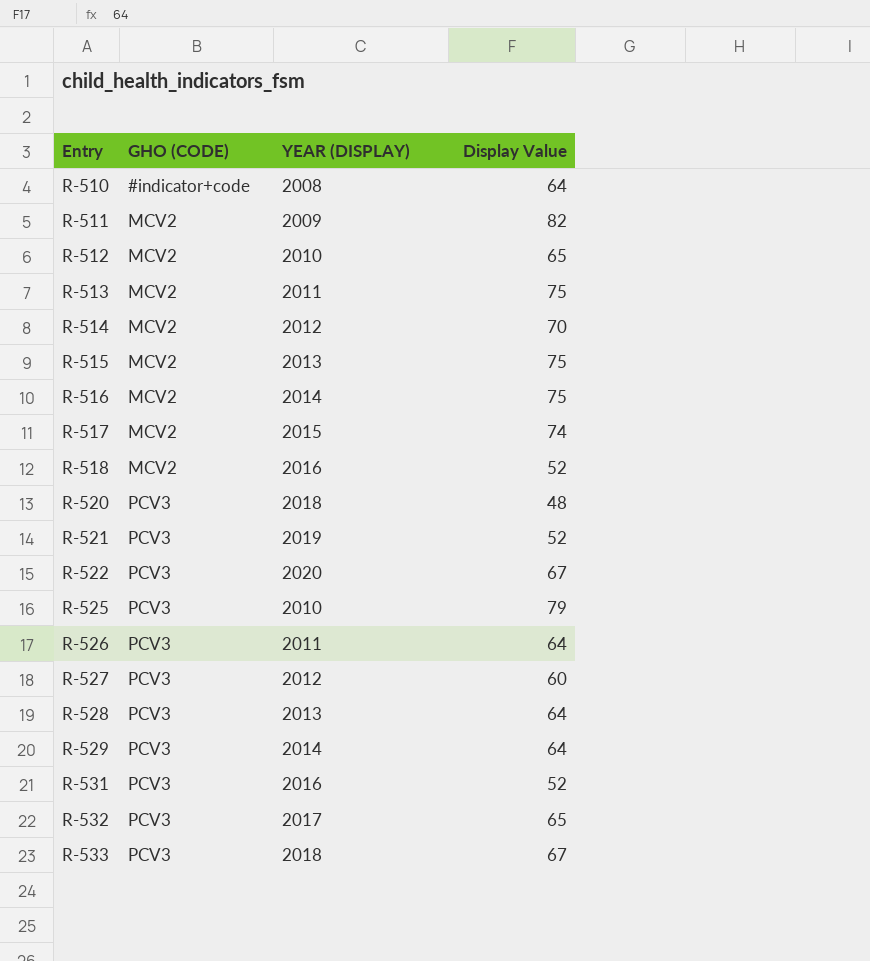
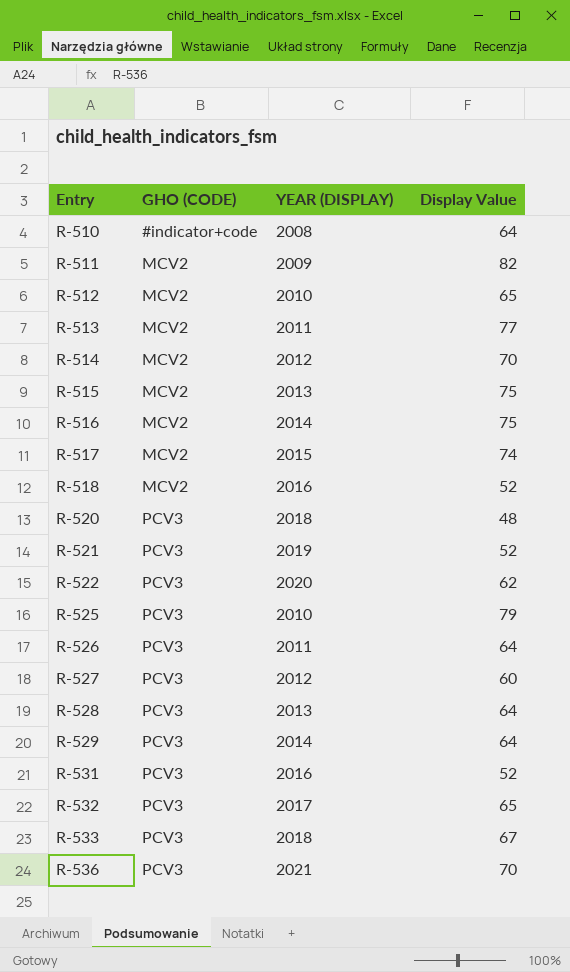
R-513 | Display Value: 75 -> 77
R-522 | Display Value: 67 -> 62
row R-536: none -> PCV3 | 2021 | 70

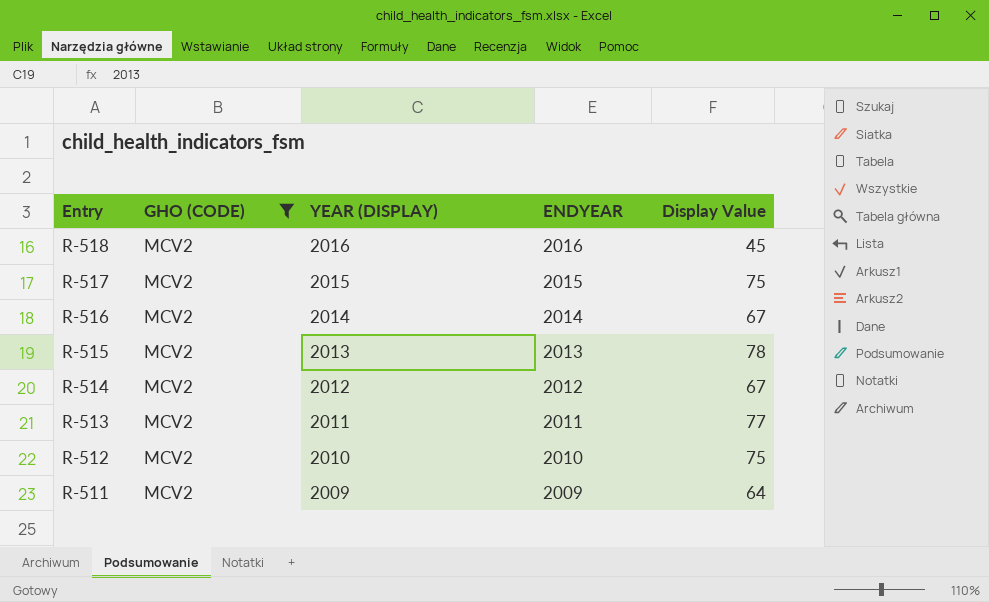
filter: none -> GHO (CODE) = MCV2
row order: Entry ascending -> Entry descending
column ENDYEAR | position: none -> 4
R-518 | Display Value: 52 -> 45
R-517 | Display Value: 74 -> 75
R-516 | Display Value: 75 -> 67
R-515 | Display Value: 75 -> 78
R-514 | Display Value: 70 -> 67
R-512 | Display Value: 65 -> 75
R-511 | Display Value: 82 -> 64

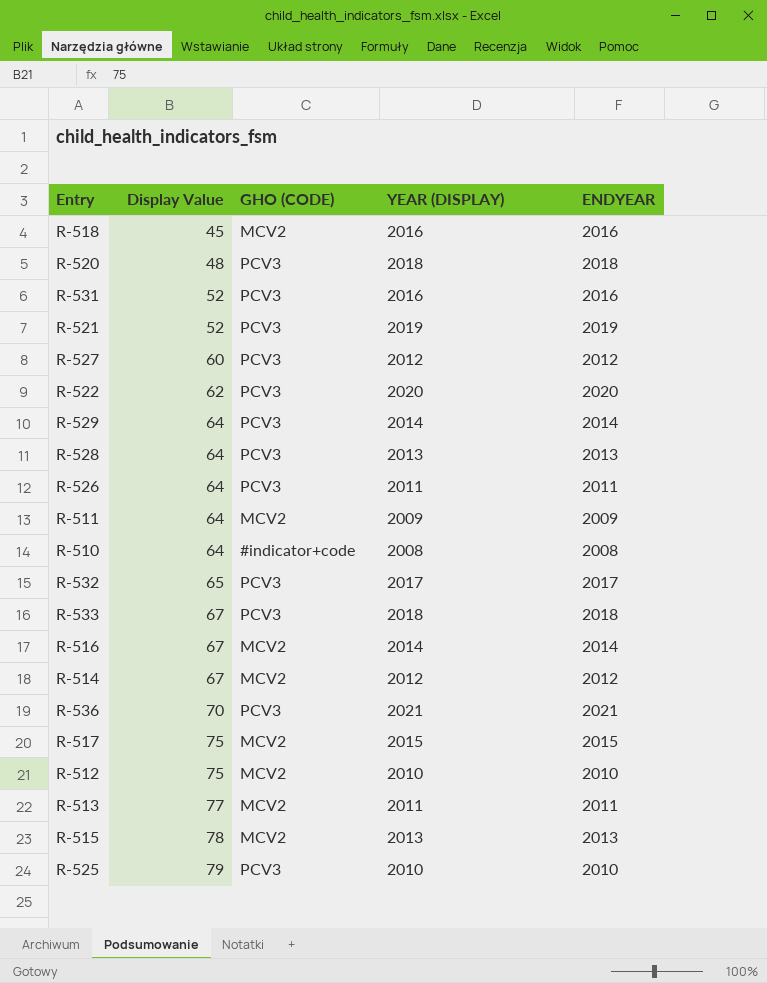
filter: GHO (CODE) = MCV2 -> none
row order: Entry descending -> Display Value ascending
column Display Value | position: 5 -> 2

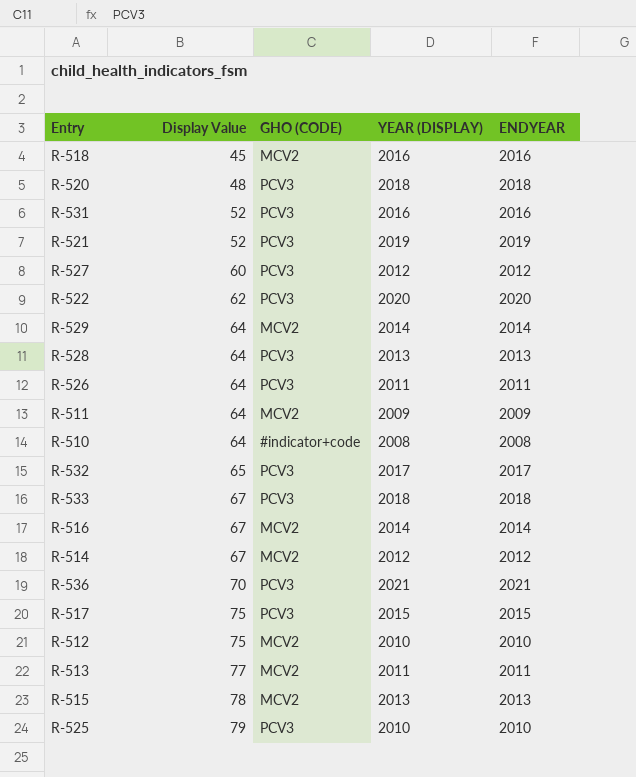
R-529 | GHO (CODE): PCV3 -> MCV2
R-517 | GHO (CODE): MCV2 -> PCV3

